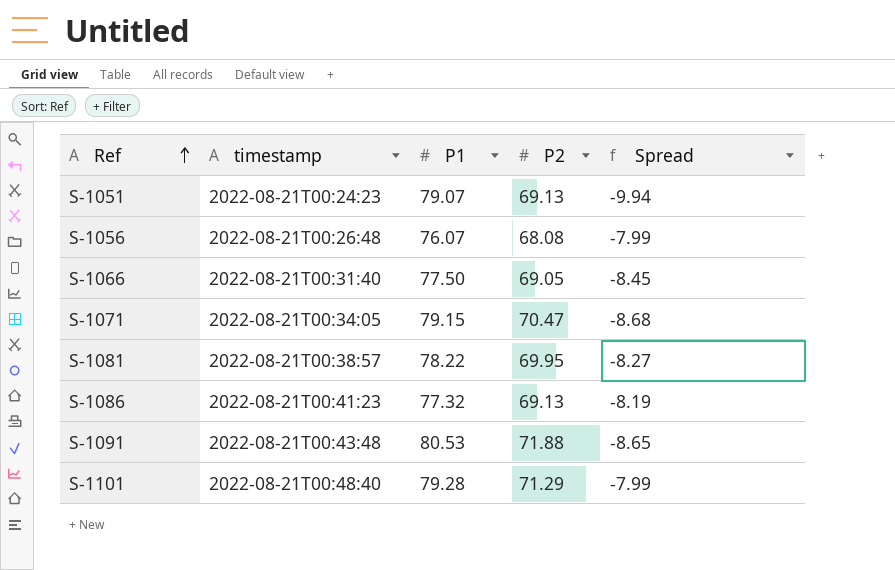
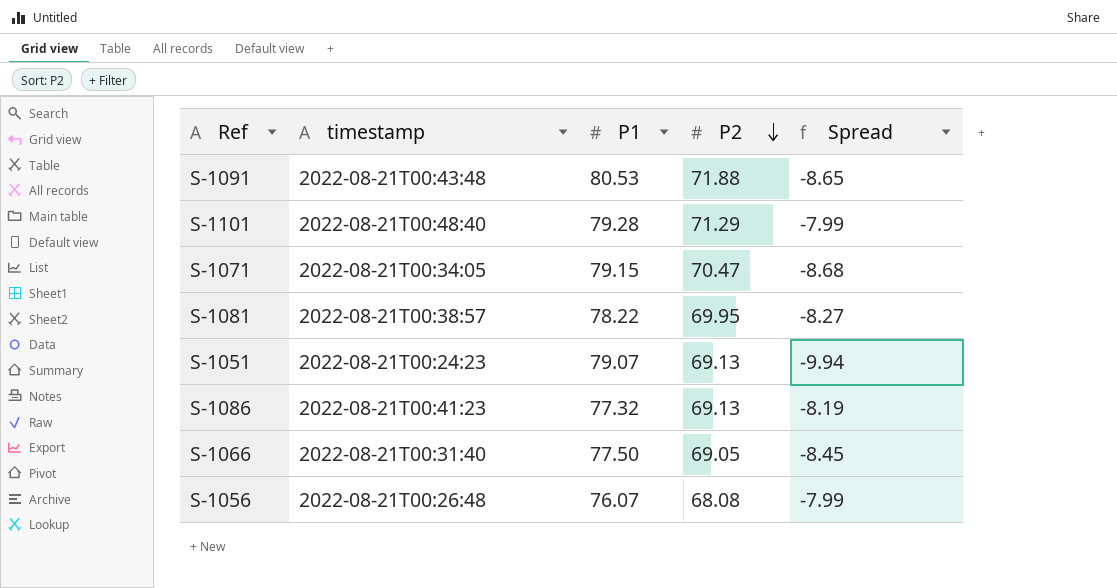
row order: Ref ascending -> P2 descending

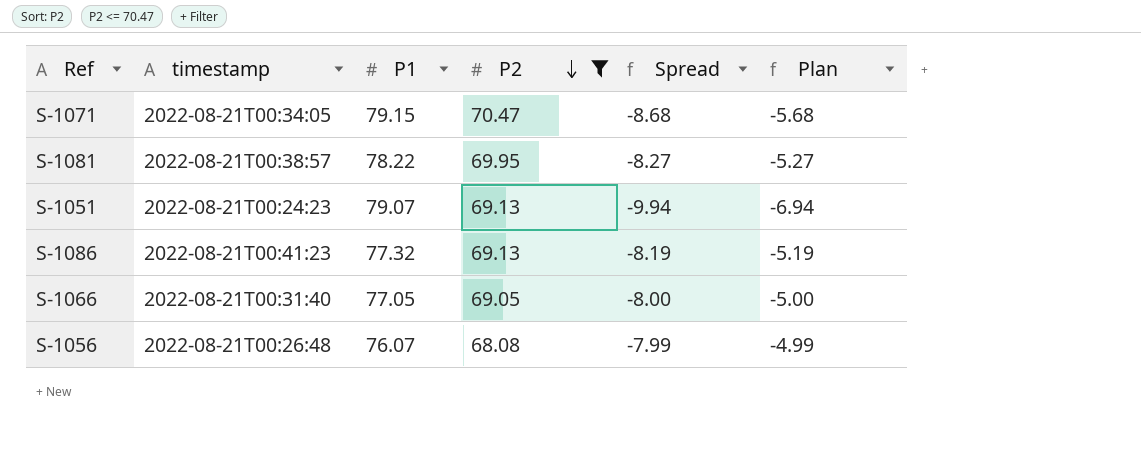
filter: none -> P2 <= 70.47
column Plan | formula: none -> [Spread] + 3
S-1066 | P1: 77.50 -> 77.05
S-1066 | Spread: -8.45 -> -8.00

